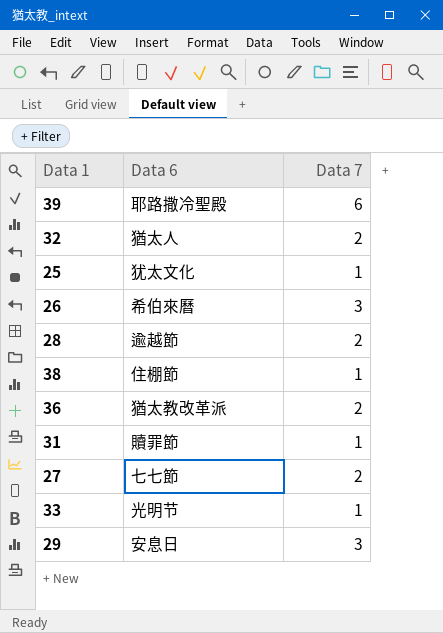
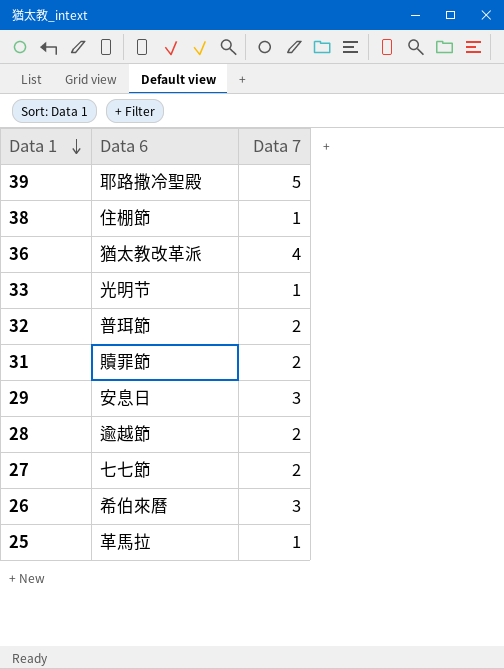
row order: none -> Data 1 descending
39 | Data 7: 6 -> 5
36 | Data 7: 2 -> 4
32 | Data 6: 猶太人 -> 普珥節
31 | Data 7: 1 -> 2
25 | Data 6: 犹太文化 -> 革馬拉

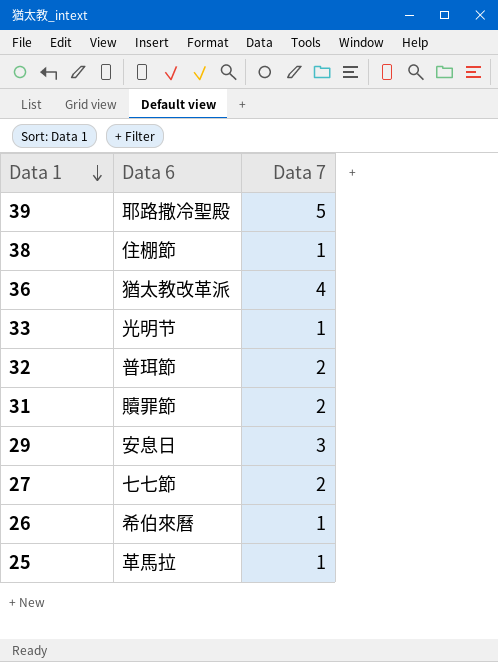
row 28: 逾越節 | 2 -> none
26 | Data 7: 3 -> 1

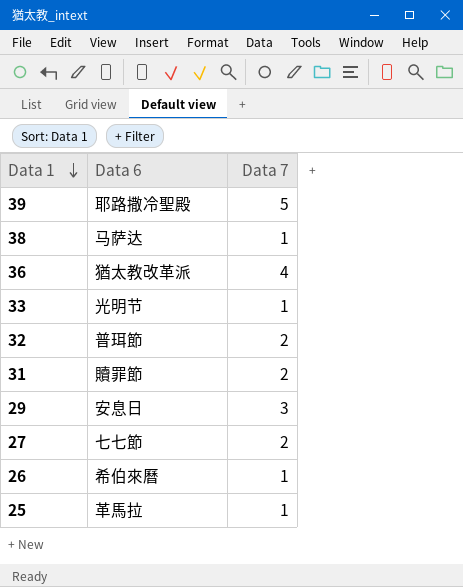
38 | Data 6: 住棚節 -> 马萨达

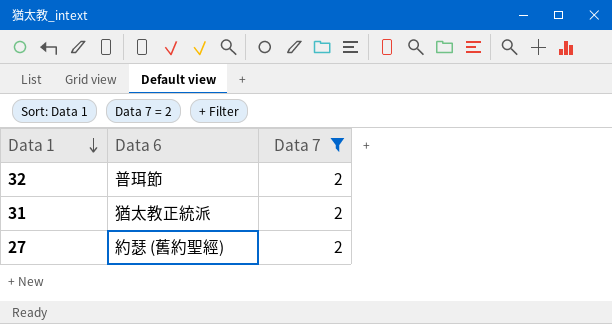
filter: none -> Data 7 = 2
31 | Data 6: 贖罪節 -> 猶太教正統派
27 | Data 6: 七七節 -> 約瑟 (舊約聖經)

